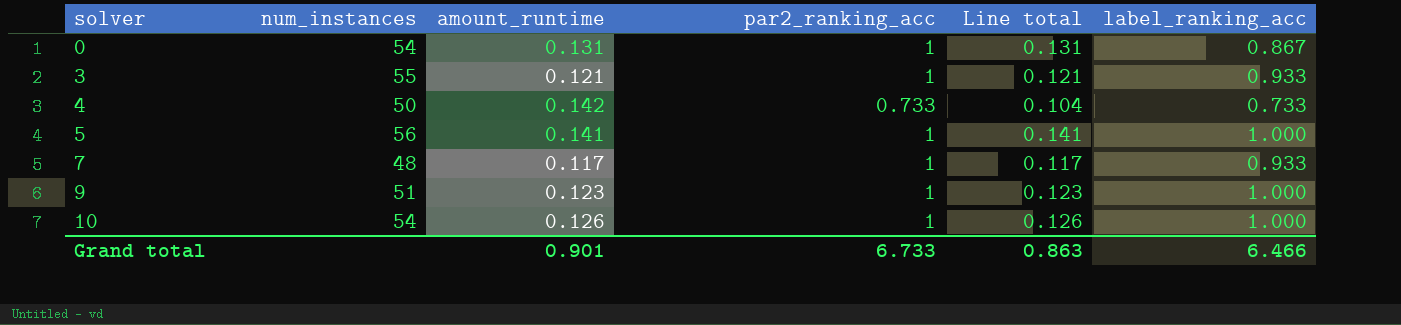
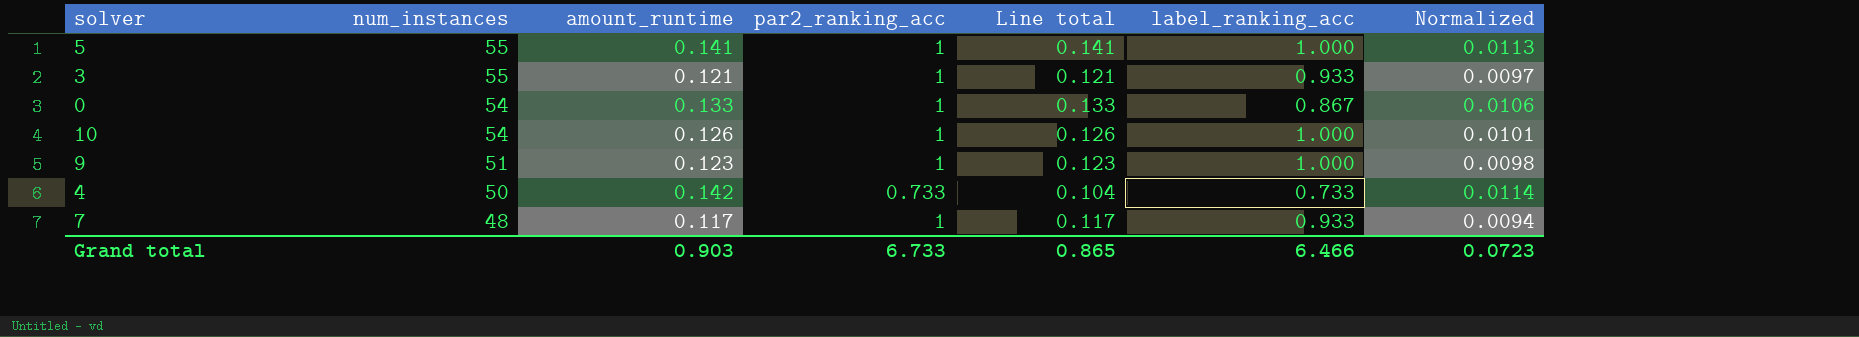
row order: solver ascending -> num_instances descending
column Normalized | formula: none -> [amount_runtime] * 0.08
5 | num_instances: 56 -> 55
0 | amount_runtime: 0.131 -> 0.133
0 | Line total: 0.131 -> 0.133
Grand total | amount_runtime: 0.901 -> 0.903
Grand total | Line total: 0.863 -> 0.865

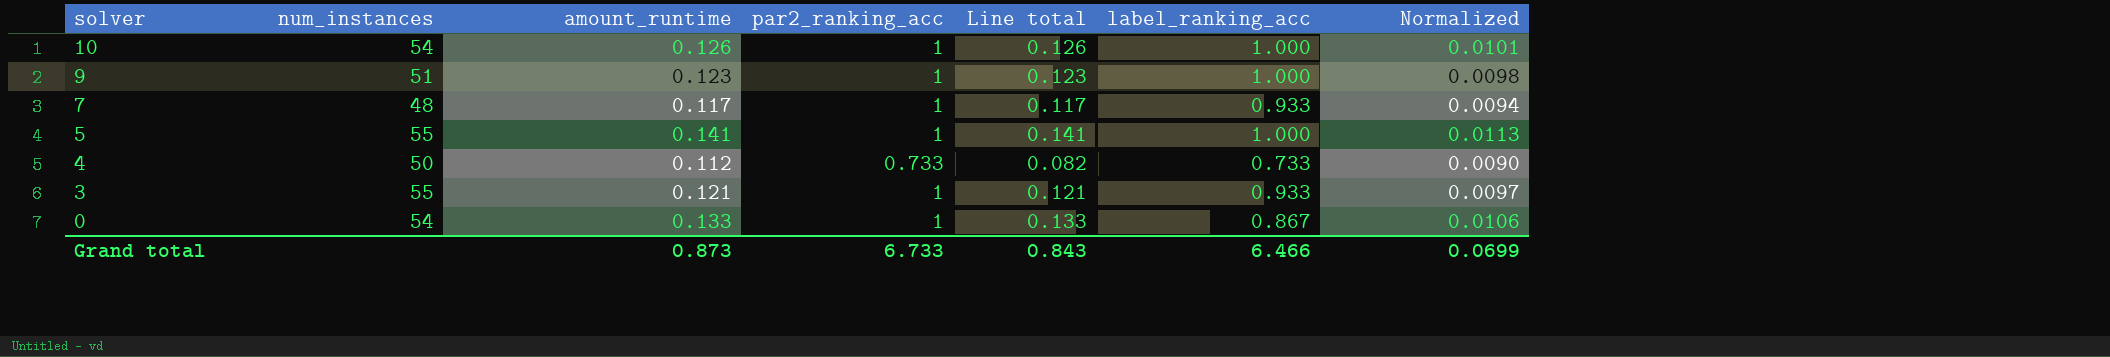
row order: num_instances descending -> solver descending
4 | amount_runtime: 0.142 -> 0.112
4 | Line total: 0.104 -> 0.082
4 | Normalized: 0.0114 -> 0.0090
Grand total | amount_runtime: 0.903 -> 0.873
Grand total | Line total: 0.865 -> 0.843
Grand total | Normalized: 0.0723 -> 0.0699

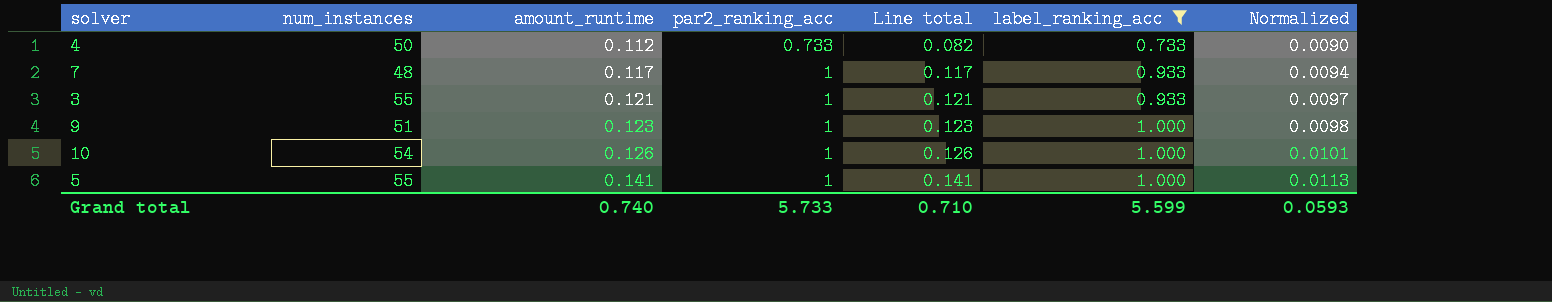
filter: none -> label_ranking_acc != 0.867
row order: solver descending -> amount_runtime ascending
Grand total | amount_runtime: 0.873 -> 0.740
Grand total | par2_ranking_acc: 6.733 -> 5.733
Grand total | Line total: 0.843 -> 0.710
Grand total | label_ranking_acc: 6.466 -> 5.599
Grand total | Normalized: 0.0699 -> 0.0593

